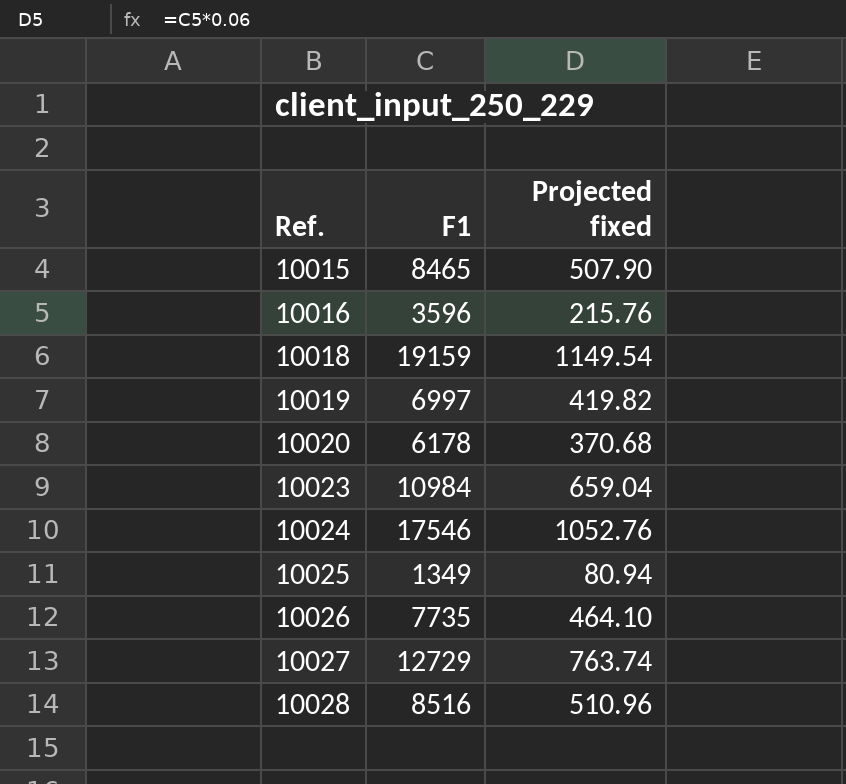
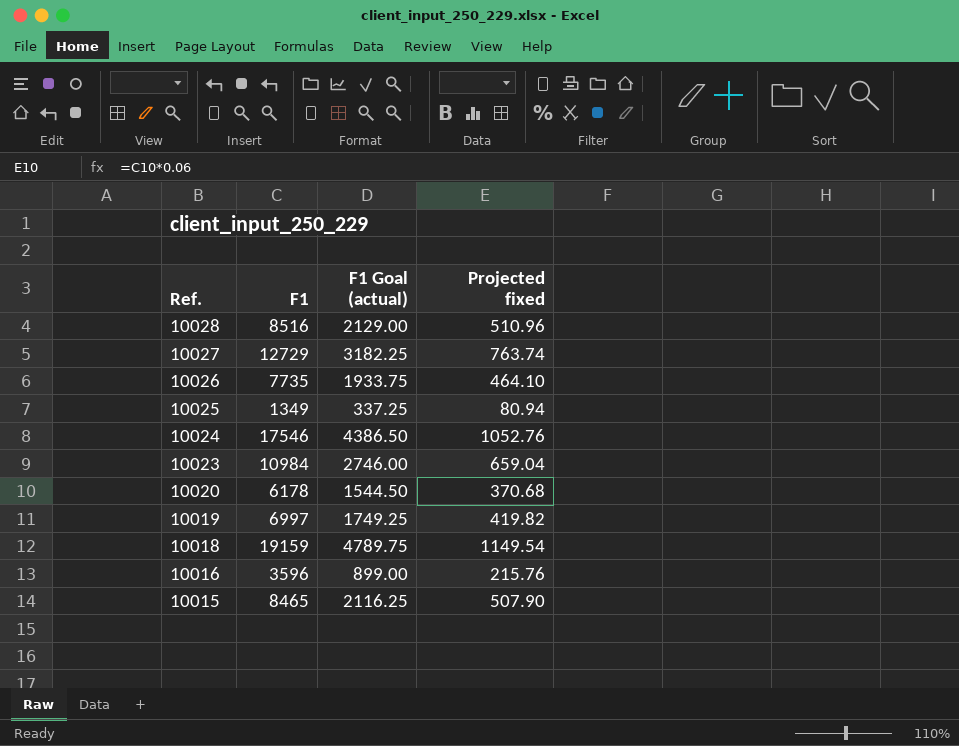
row order: Ref. ascending -> Ref. descending
column F1 Goal (actual) | formula: none -> [F1] * 0.25

